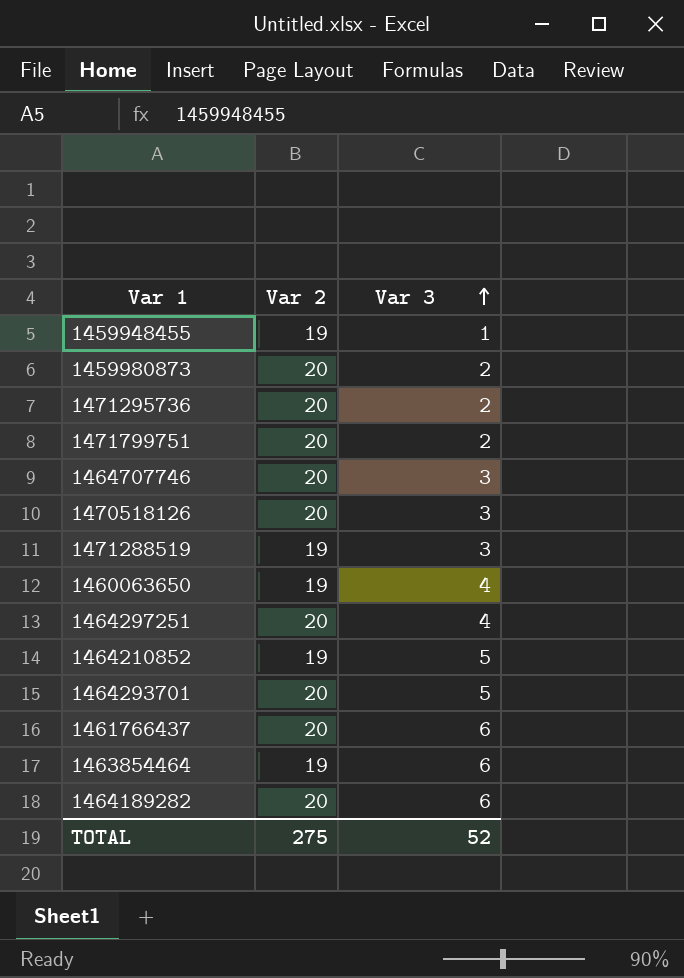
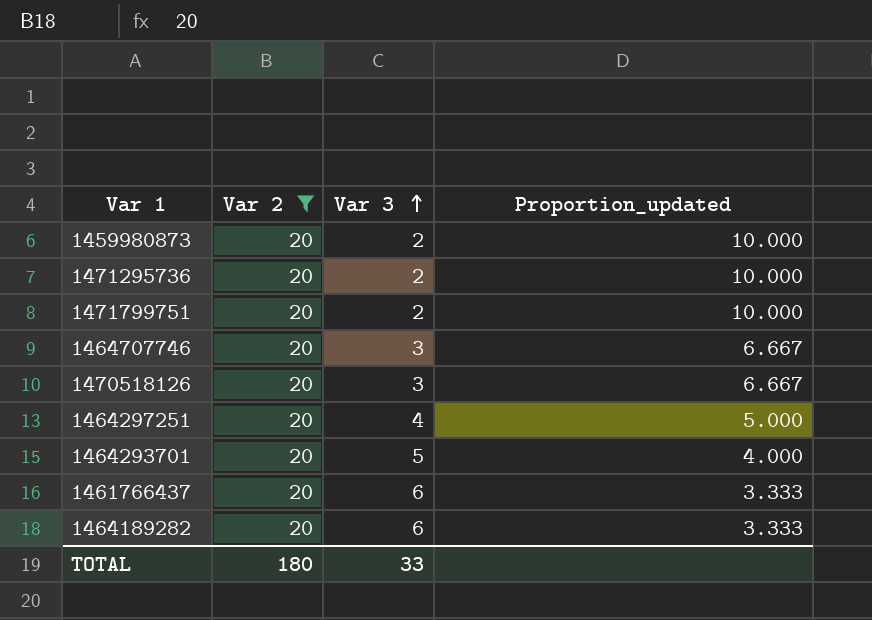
filter: none -> Var 2 = 20
column Proportion_updated | formula: none -> [Var 2] / [Var 3]
TOTAL | Var 2: 275 -> 180
TOTAL | Var 3: 52 -> 33

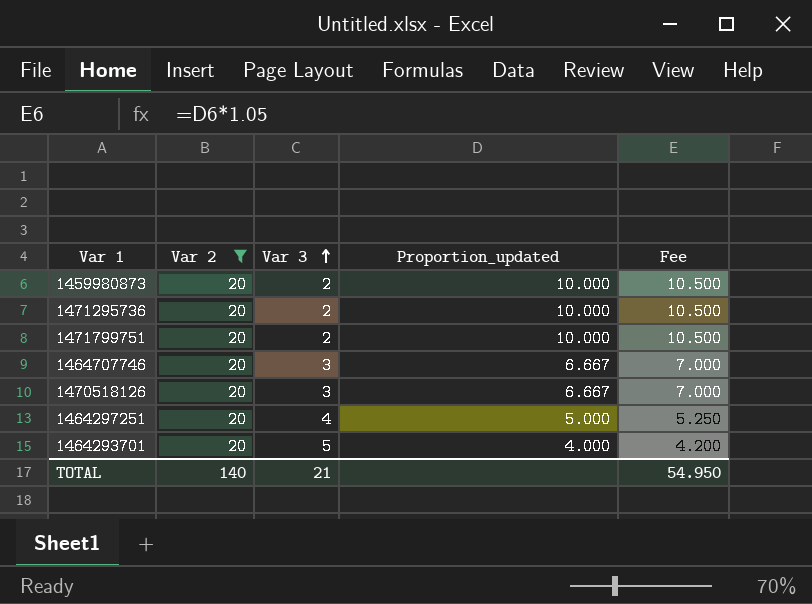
column Fee | formula: none -> [Proportion_updated] * 1.05
row 1461766437: 20 | 6 | 3.333 -> none
row 1464189282: 20 | 6 | 3.333 -> none
TOTAL | Var 2: 180 -> 140
TOTAL | Var 3: 33 -> 21

